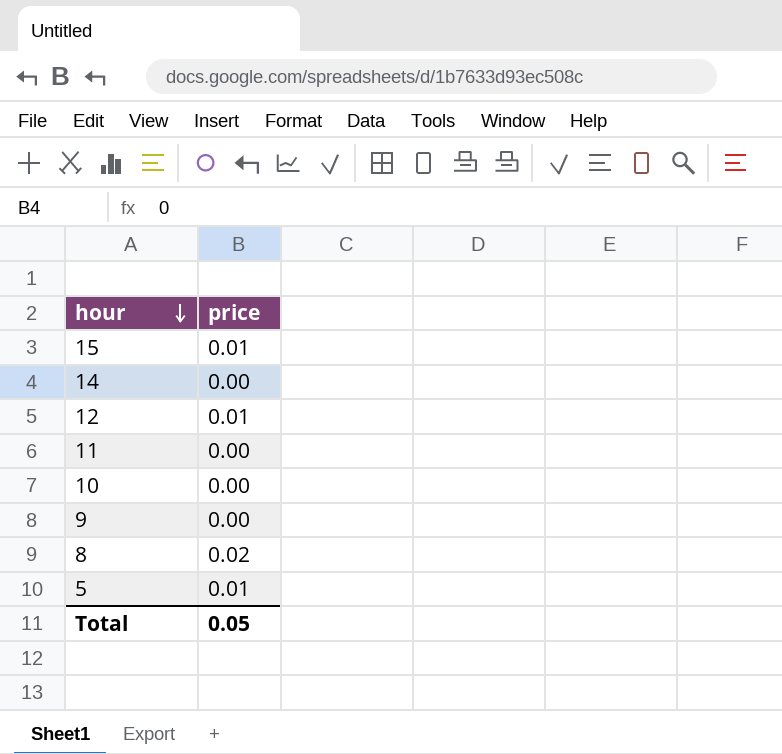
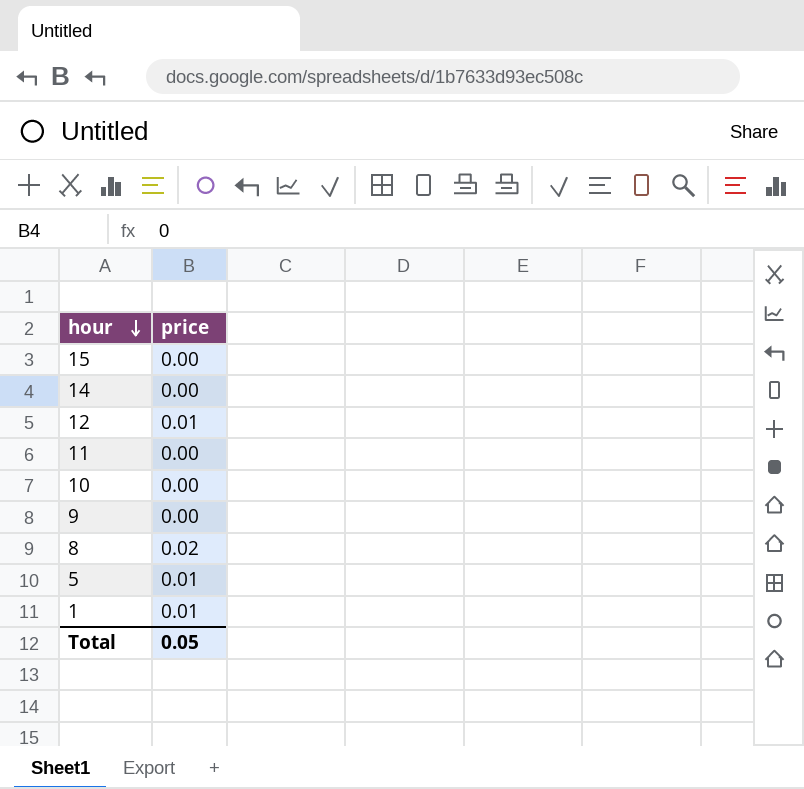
15 | price: 0.01 -> 0.00
row 1: none -> 0.01

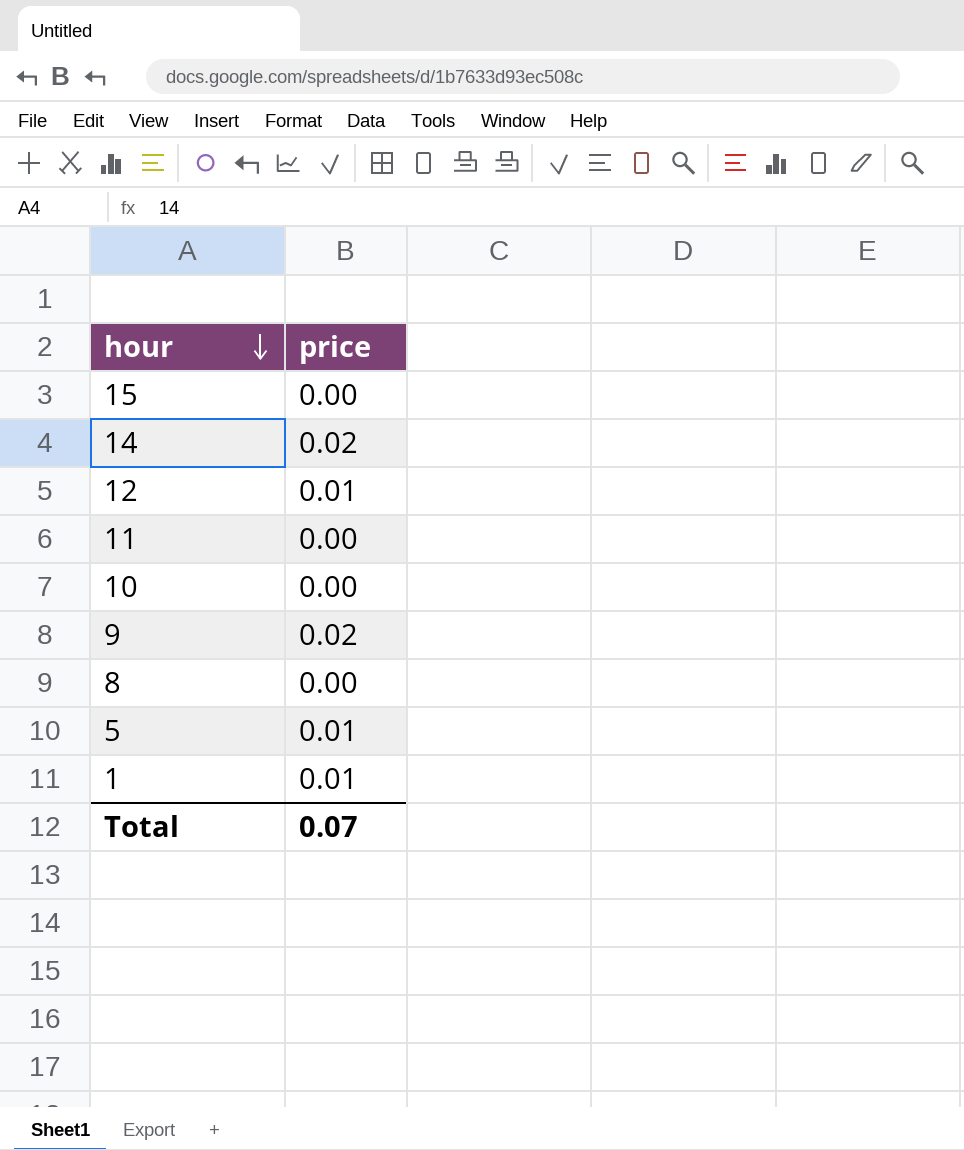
14 | price: 0.00 -> 0.02
9 | price: 0.00 -> 0.02
8 | price: 0.02 -> 0.00
Total | price: 0.05 -> 0.07

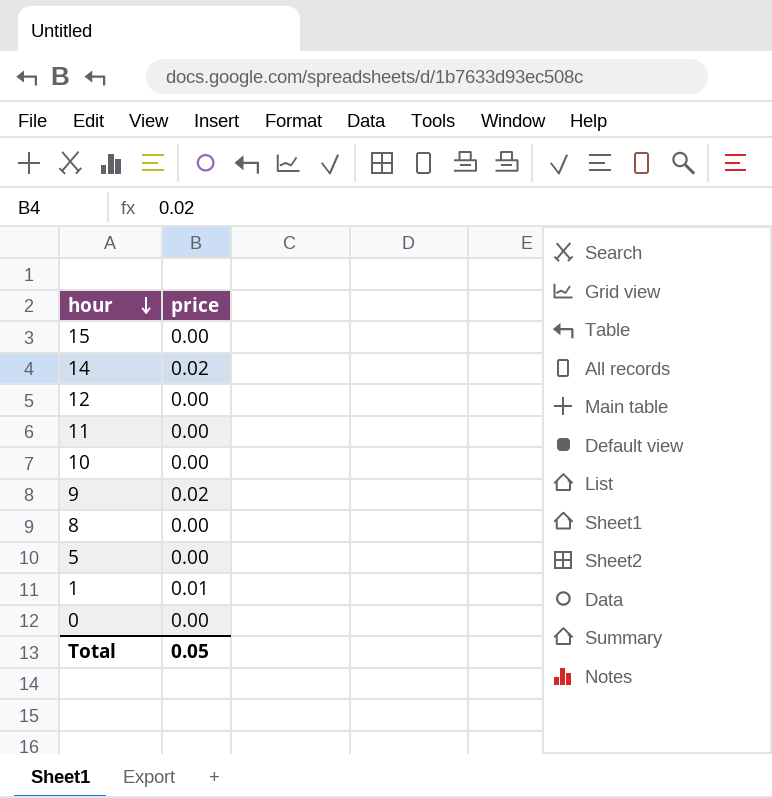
12 | price: 0.01 -> 0.00
5 | price: 0.01 -> 0.00
row 0: none -> 0.00
Total | price: 0.07 -> 0.05

